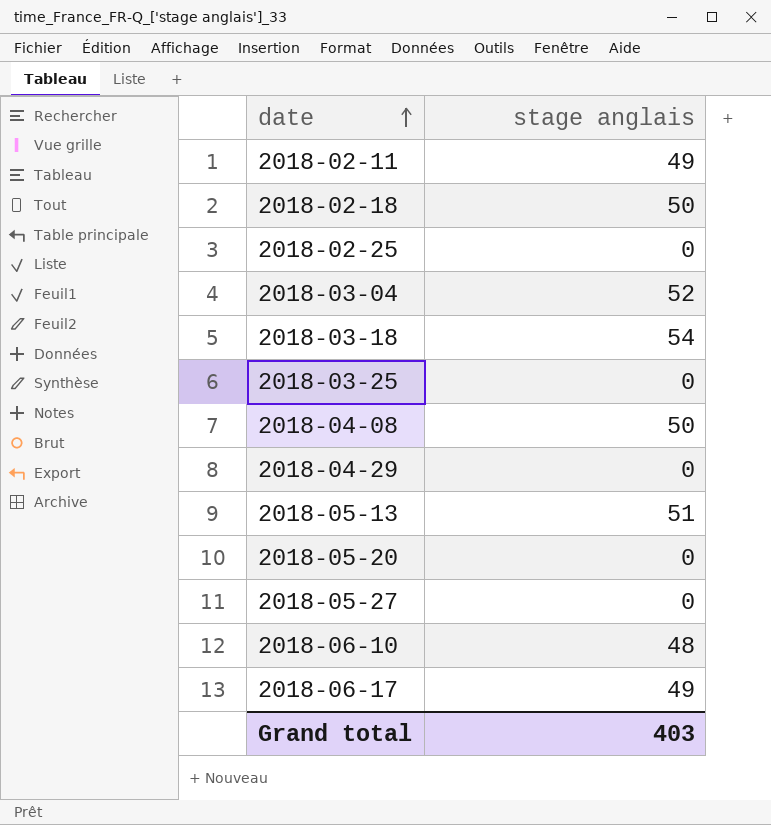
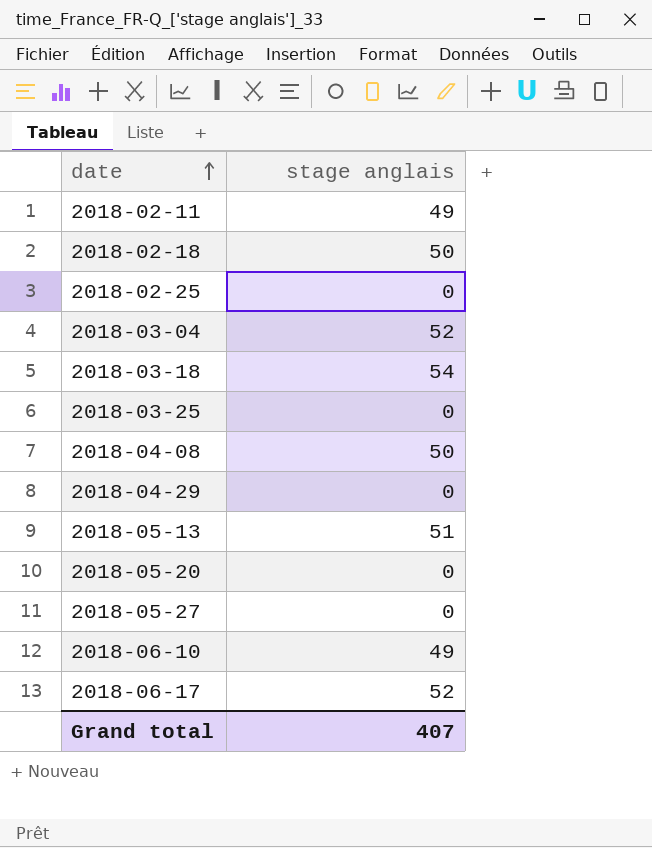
2018-06-10 | stage anglais: 48 -> 49
2018-06-17 | stage anglais: 49 -> 52
Grand total | stage anglais: 403 -> 407

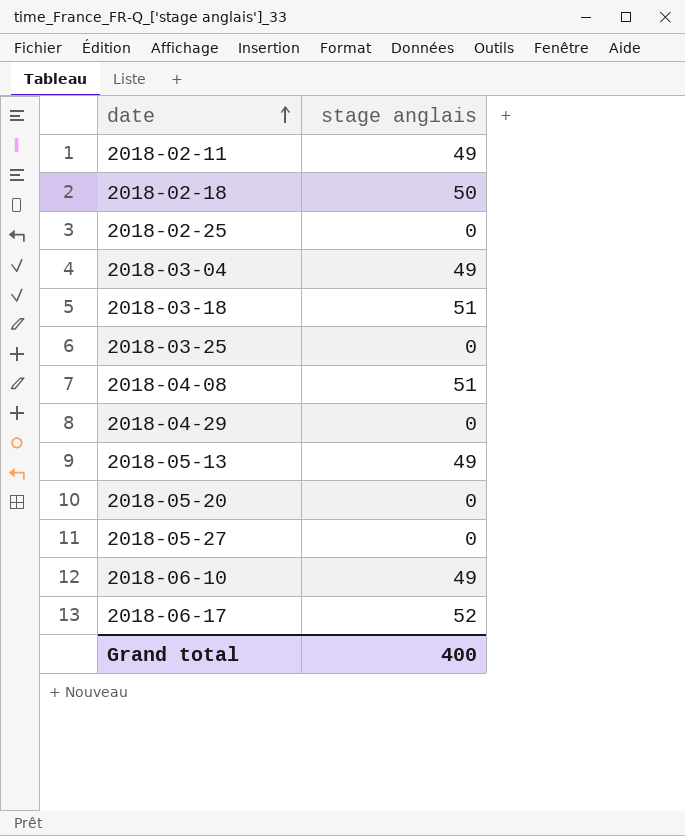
2018-03-04 | stage anglais: 52 -> 49
2018-03-18 | stage anglais: 54 -> 51
2018-04-08 | stage anglais: 50 -> 51
2018-05-13 | stage anglais: 51 -> 49
Grand total | stage anglais: 407 -> 400

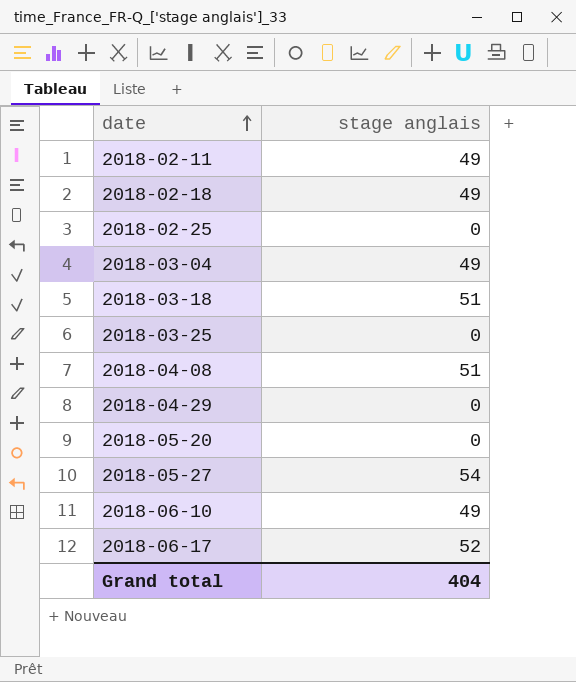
row 2018-05-13: 49 -> none
2018-02-18 | stage anglais: 50 -> 49
2018-05-27 | stage anglais: 0 -> 54
Grand total | stage anglais: 400 -> 404

